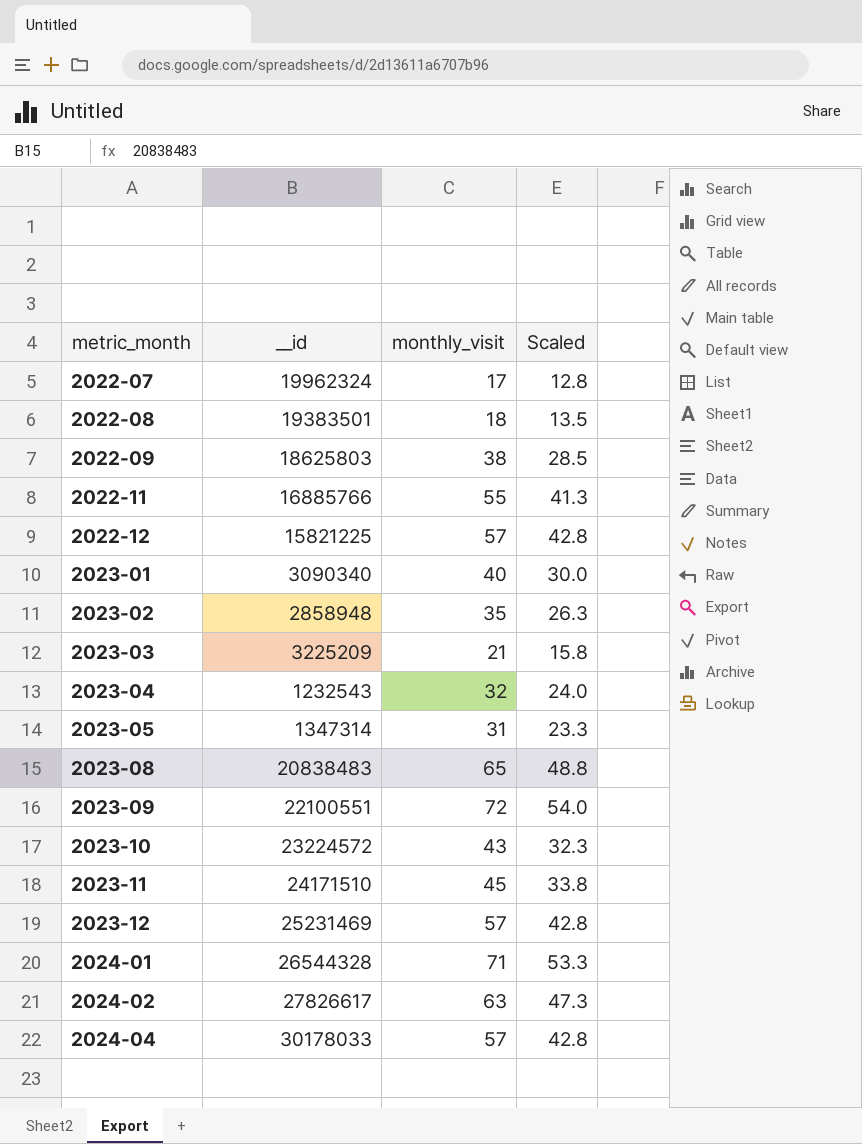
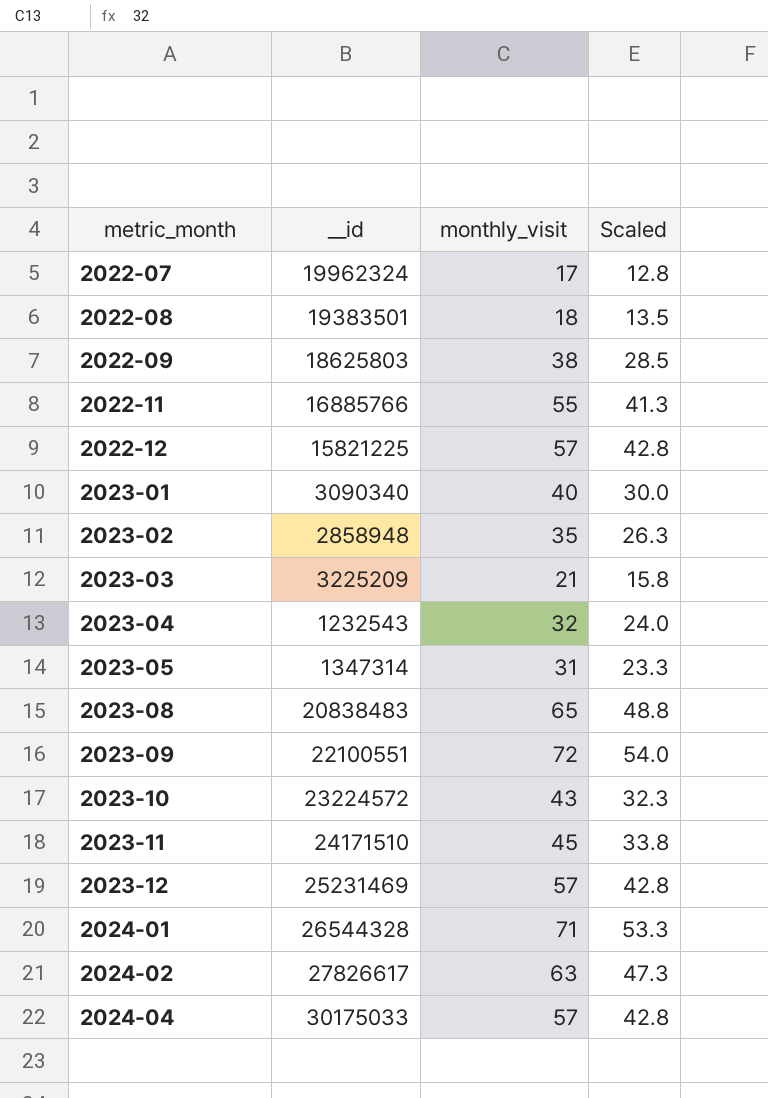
2024-04 | __id: 30178033 -> 30175033

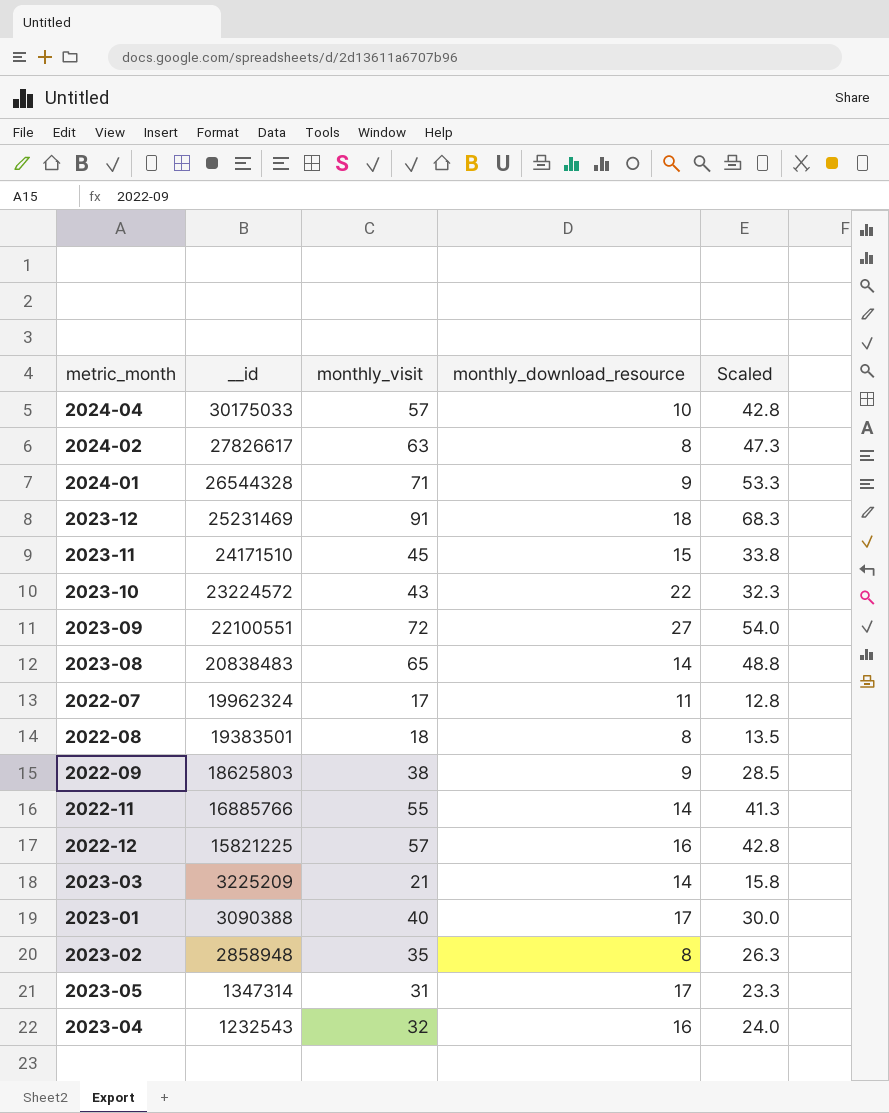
row order: metric_month ascending -> __id descending
column monthly_download_resource | position: none -> 4
2023-12 | monthly_visit: 57 -> 91
2023-12 | Scaled: 42.8 -> 68.3
2023-01 | __id: 3090340 -> 3090388

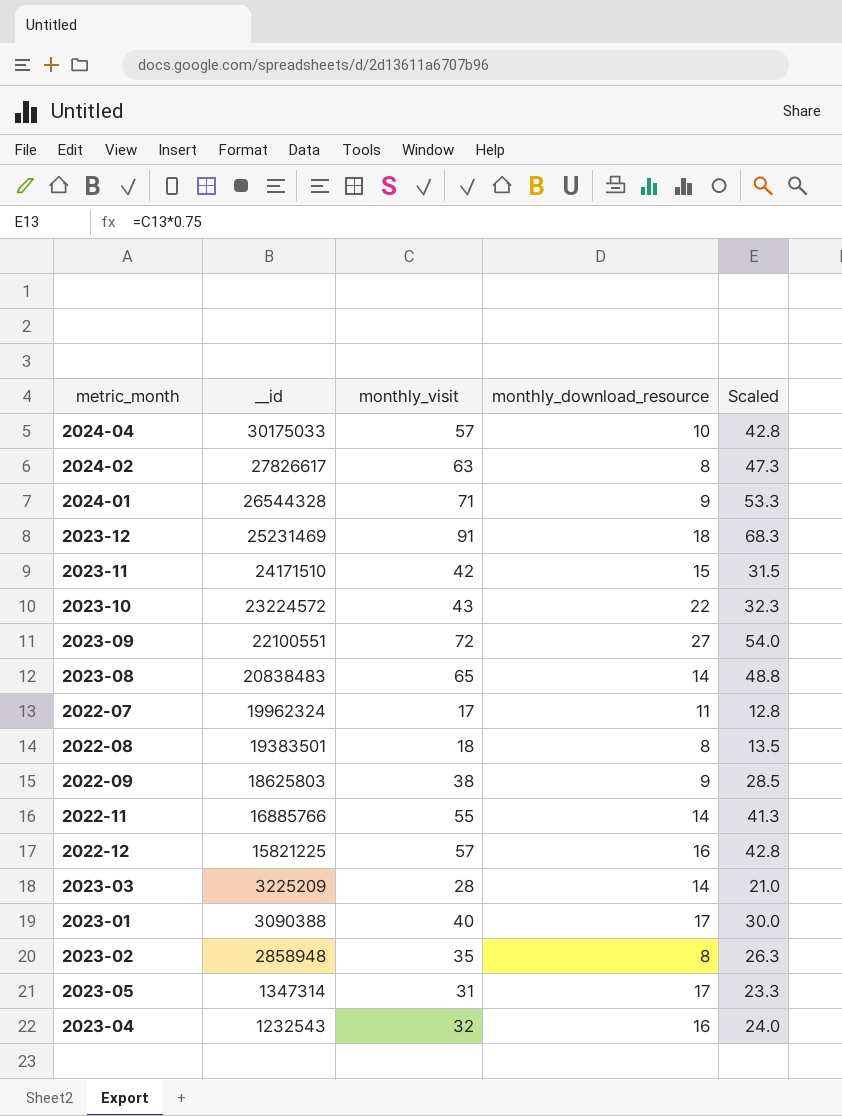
2023-11 | monthly_visit: 45 -> 42
2023-11 | Scaled: 33.8 -> 31.5
2023-03 | monthly_visit: 21 -> 28
2023-03 | Scaled: 15.8 -> 21.0

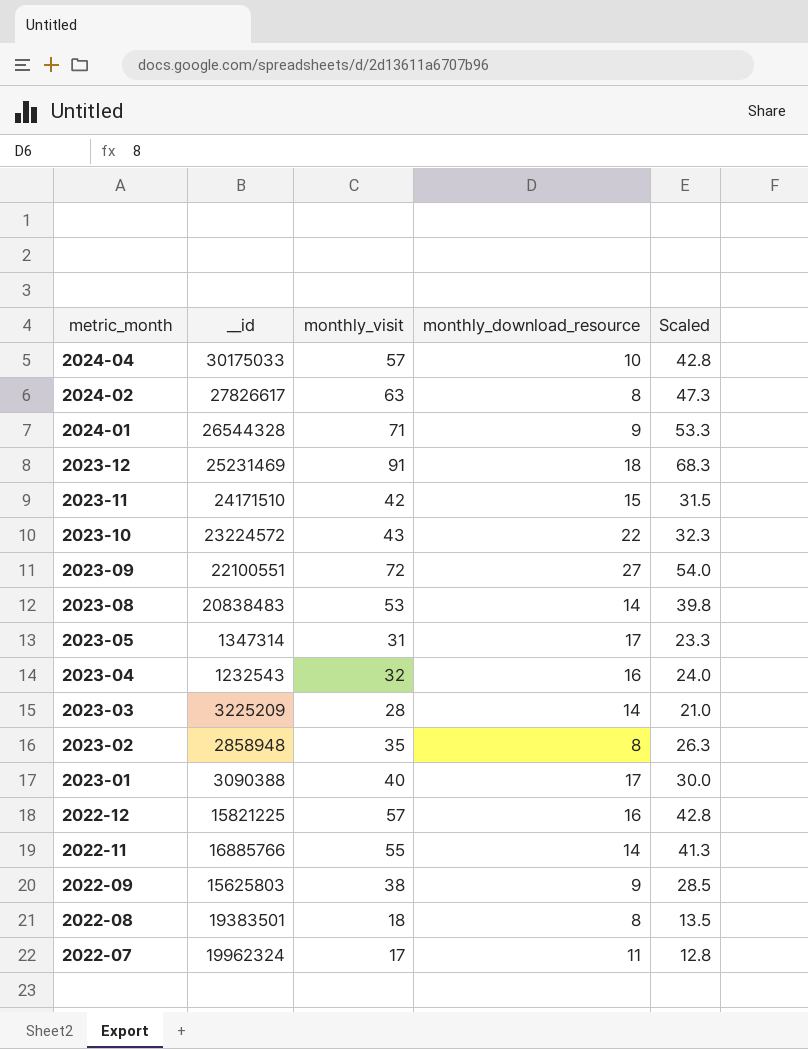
row order: __id descending -> metric_month descending
2023-08 | monthly_visit: 65 -> 53
2023-08 | Scaled: 48.8 -> 39.8
2022-09 | __id: 18625803 -> 15625803

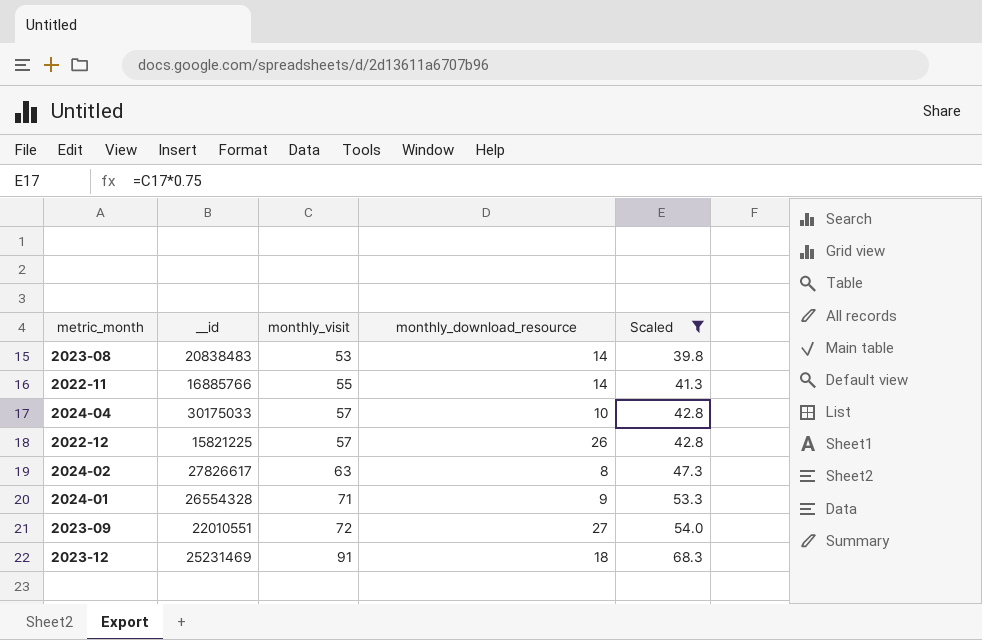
filter: none -> Scaled >= 39.8
row order: metric_month descending -> monthly_visit ascending
2022-12 | monthly_download_resource: 16 -> 26
2024-01 | __id: 26544328 -> 26554328
2023-09 | __id: 22100551 -> 22010551

